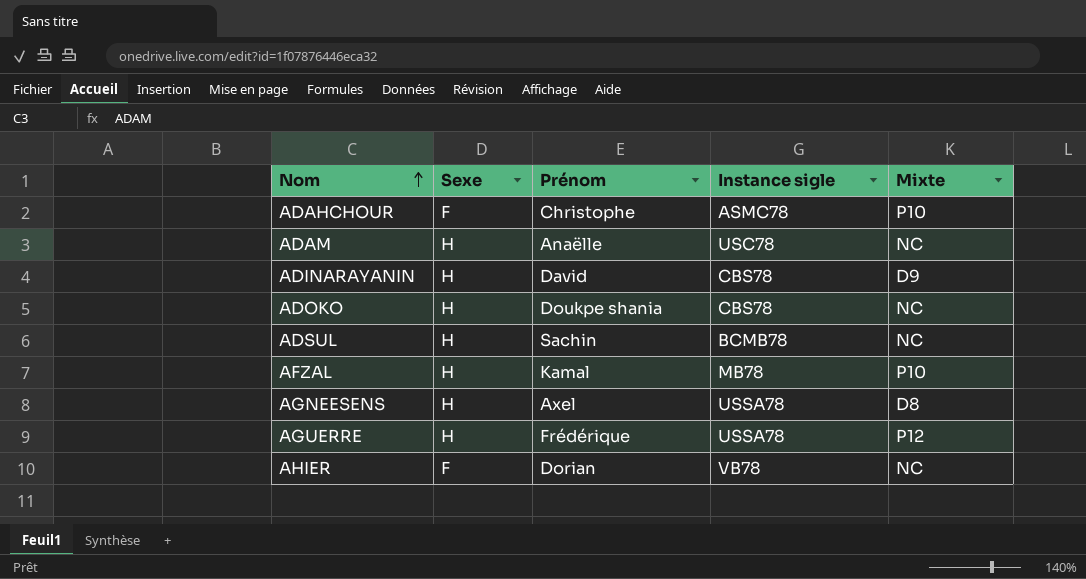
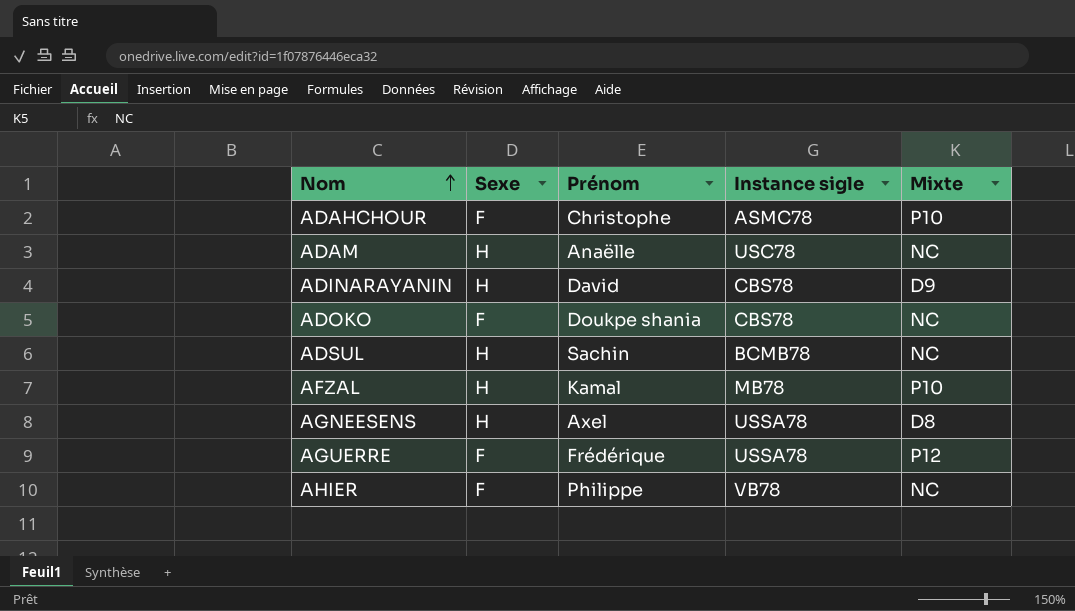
ADOKO | Sexe: H -> F
AGUERRE | Sexe: H -> F
AHIER | Prénom: Dorian -> Philippe

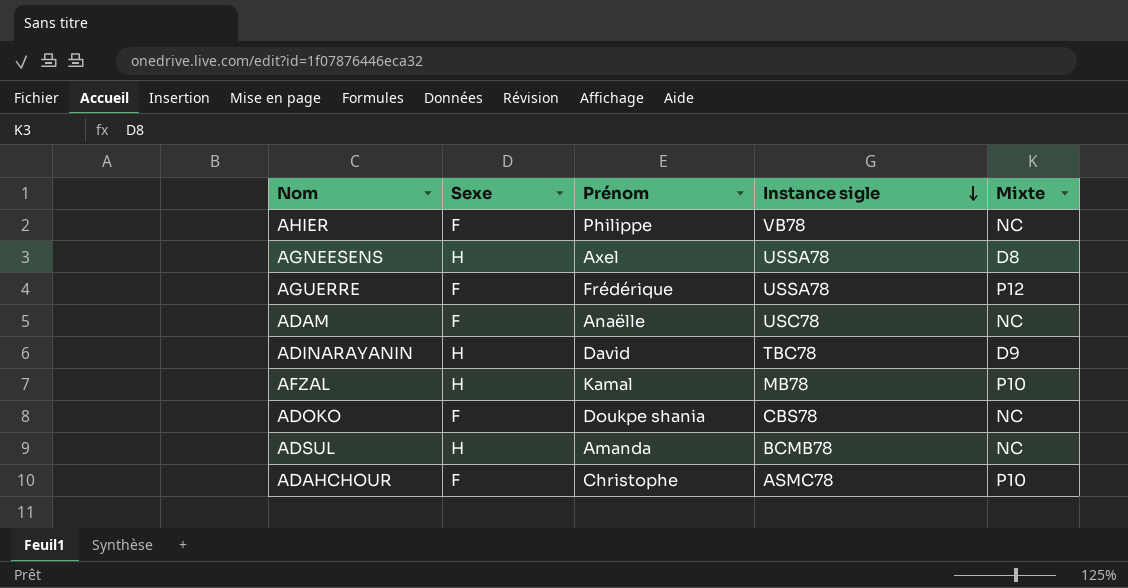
row order: Nom ascending -> Instance sigle descending
ADAM | Sexe: H -> F
ADINARAYANIN | Instance sigle: CBS78 -> TBC78
ADSUL | Prénom: Sachin -> Amanda

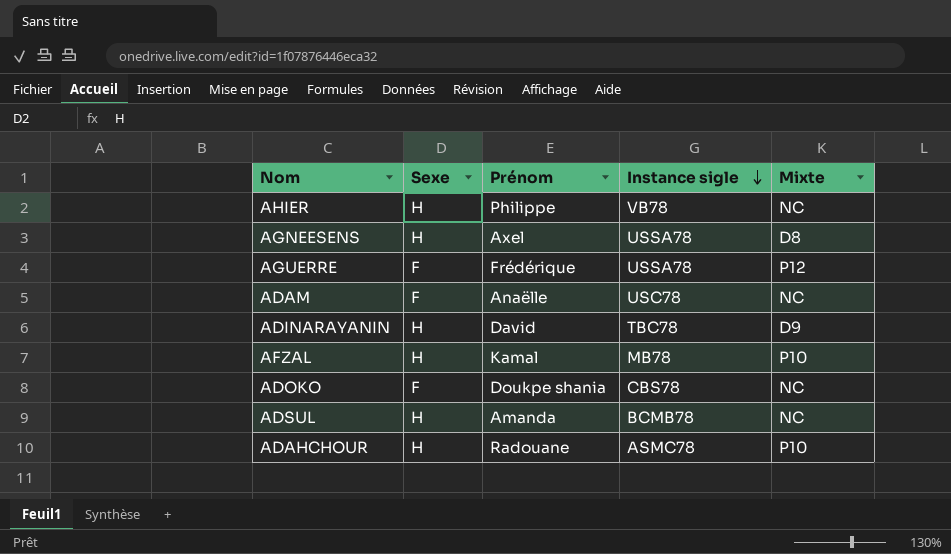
AHIER | Sexe: F -> H
ADAHCHOUR | Sexe: F -> H
ADAHCHOUR | Prénom: Christophe -> Radouane

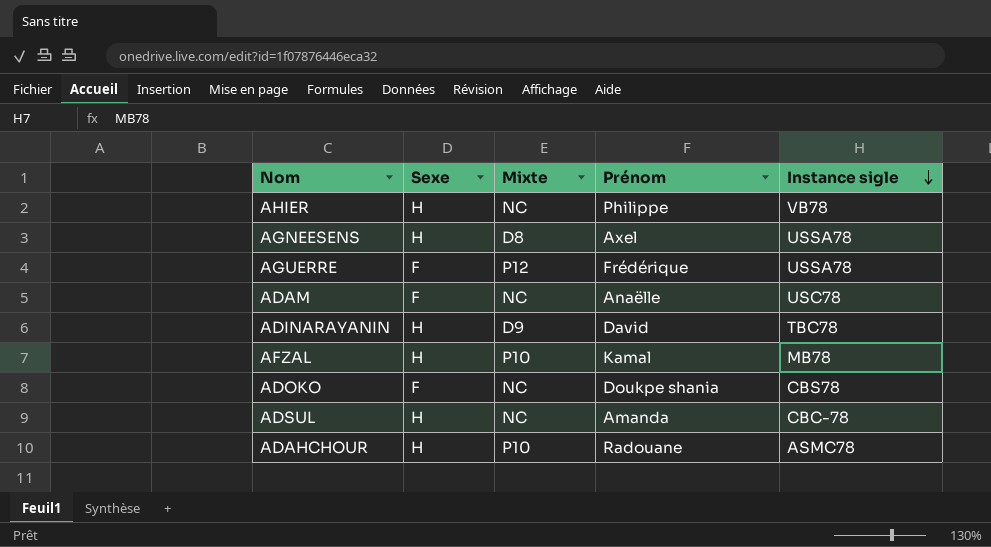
column Mixte | position: 5 -> 3
ADSUL | Instance sigle: BCMB78 -> CBC-78

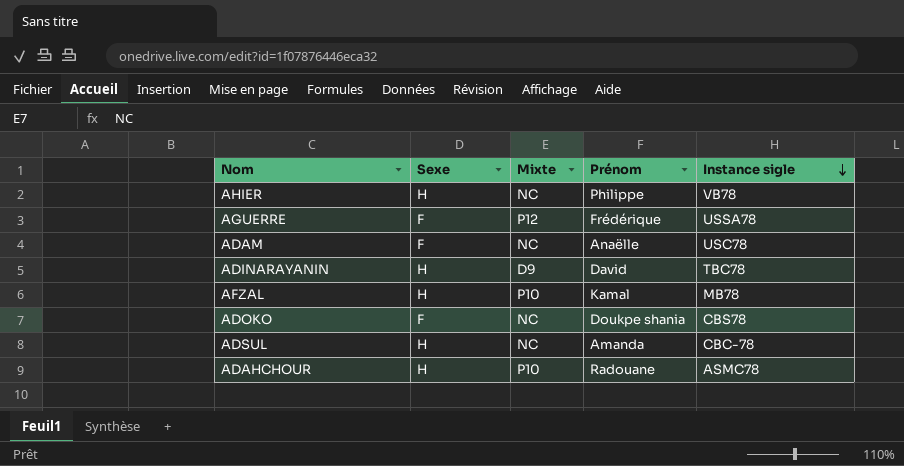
row AGNEESENS: H | D8 | Axel | USSA78 -> none

